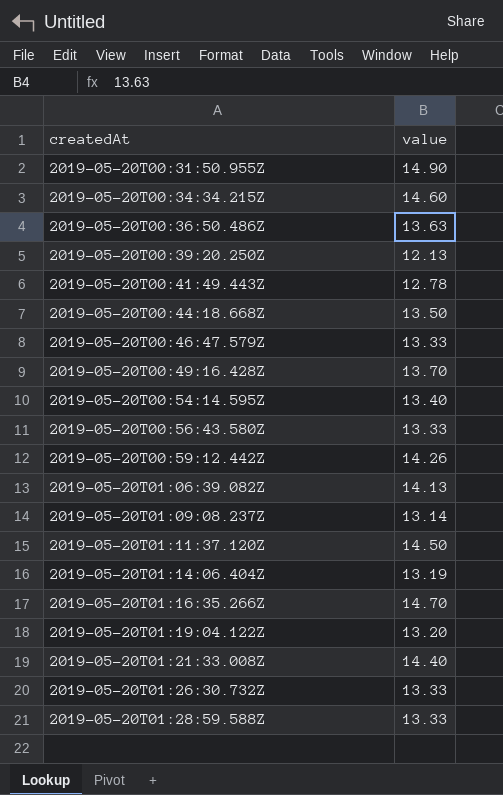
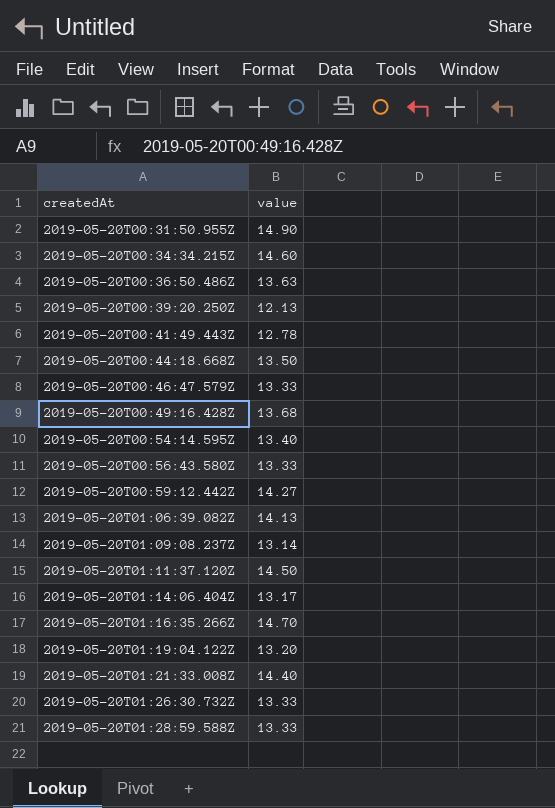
2019-05-20T00:49:16.428Z | value: 13.70 -> 13.68
2019-05-20T00:59:12.442Z | value: 14.26 -> 14.27
2019-05-20T01:14:06.404Z | value: 13.19 -> 13.17

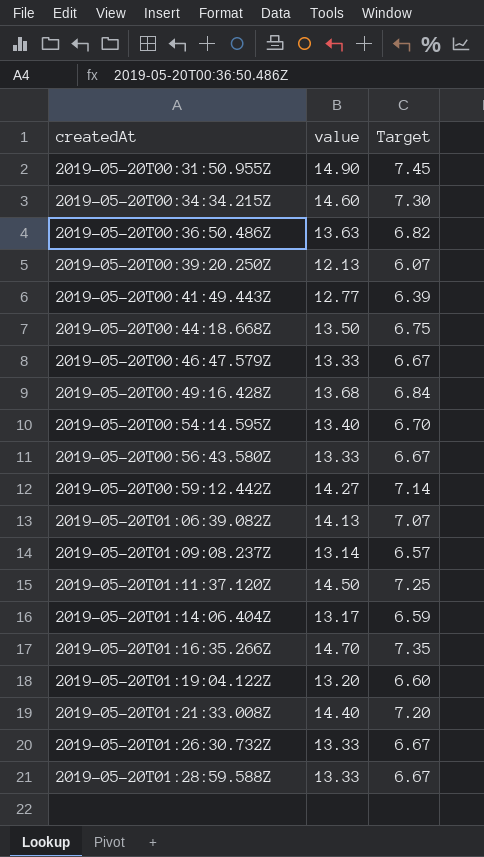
column Target | formula: none -> [value] * 0.5
2019-05-20T00:41:49.443Z | value: 12.78 -> 12.77

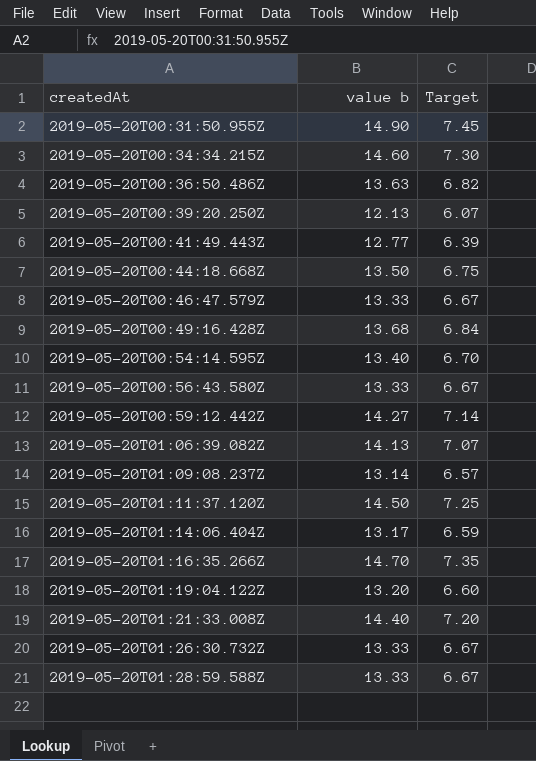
column name: value -> value b

